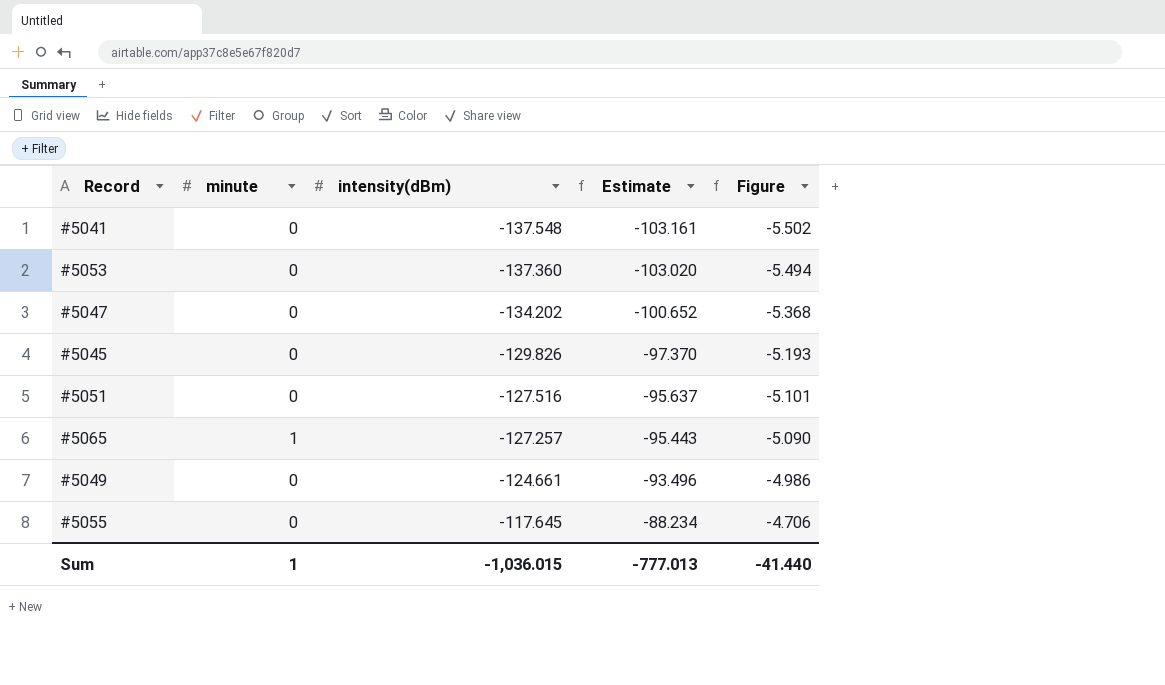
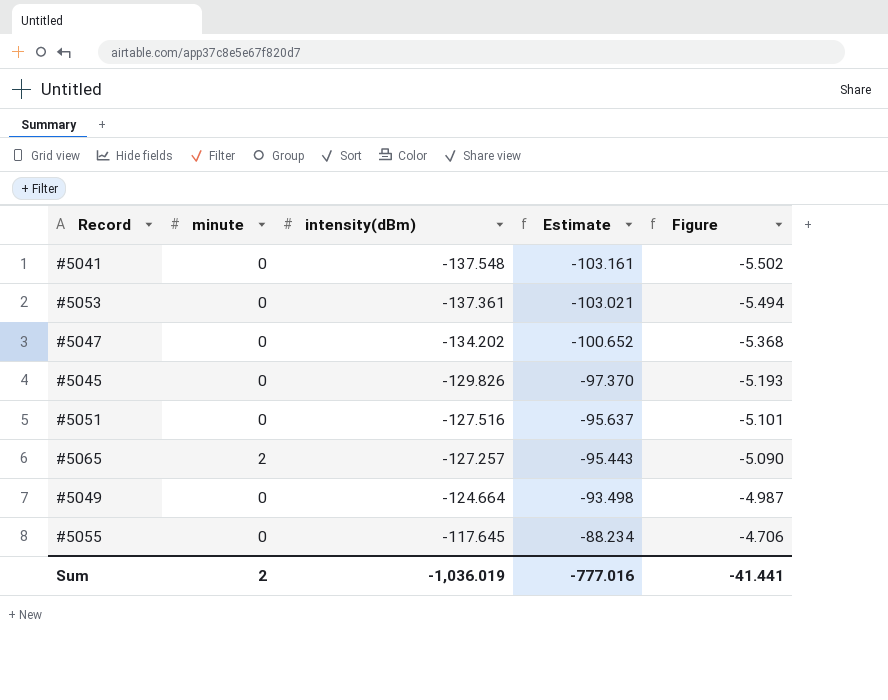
#5053 | intensity(dBm): -137.360 -> -137.361
#5053 | Estimate: -103.020 -> -103.021
#5065 | minute: 1 -> 2
#5049 | intensity(dBm): -124.661 -> -124.664
#5049 | Estimate: -93.496 -> -93.498
#5049 | Figure: -4.986 -> -4.987
Sum | minute: 1 -> 2
Sum | intensity(dBm): -1,036.015 -> -1,036.019
Sum | Estimate: -777.013 -> -777.016
Sum | Figure: -41.440 -> -41.441

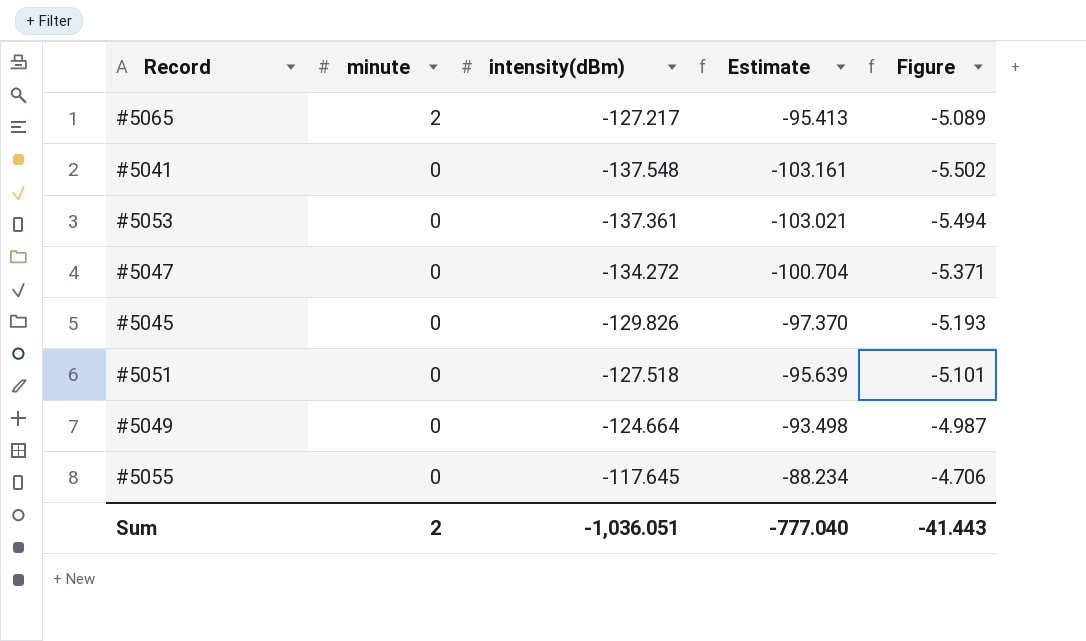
row order: intensity(dBm) ascending -> minute descending
#5065 | intensity(dBm): -127.257 -> -127.217
#5065 | Estimate: -95.443 -> -95.413
#5065 | Figure: -5.090 -> -5.089
#5047 | intensity(dBm): -134.202 -> -134.272
#5047 | Estimate: -100.652 -> -100.704
#5047 | Figure: -5.368 -> -5.371
#5051 | intensity(dBm): -127.516 -> -127.518
#5051 | Estimate: -95.637 -> -95.639
Sum | intensity(dBm): -1,036.019 -> -1,036.051
Sum | Estimate: -777.016 -> -777.040
Sum | Figure: -41.441 -> -41.443

